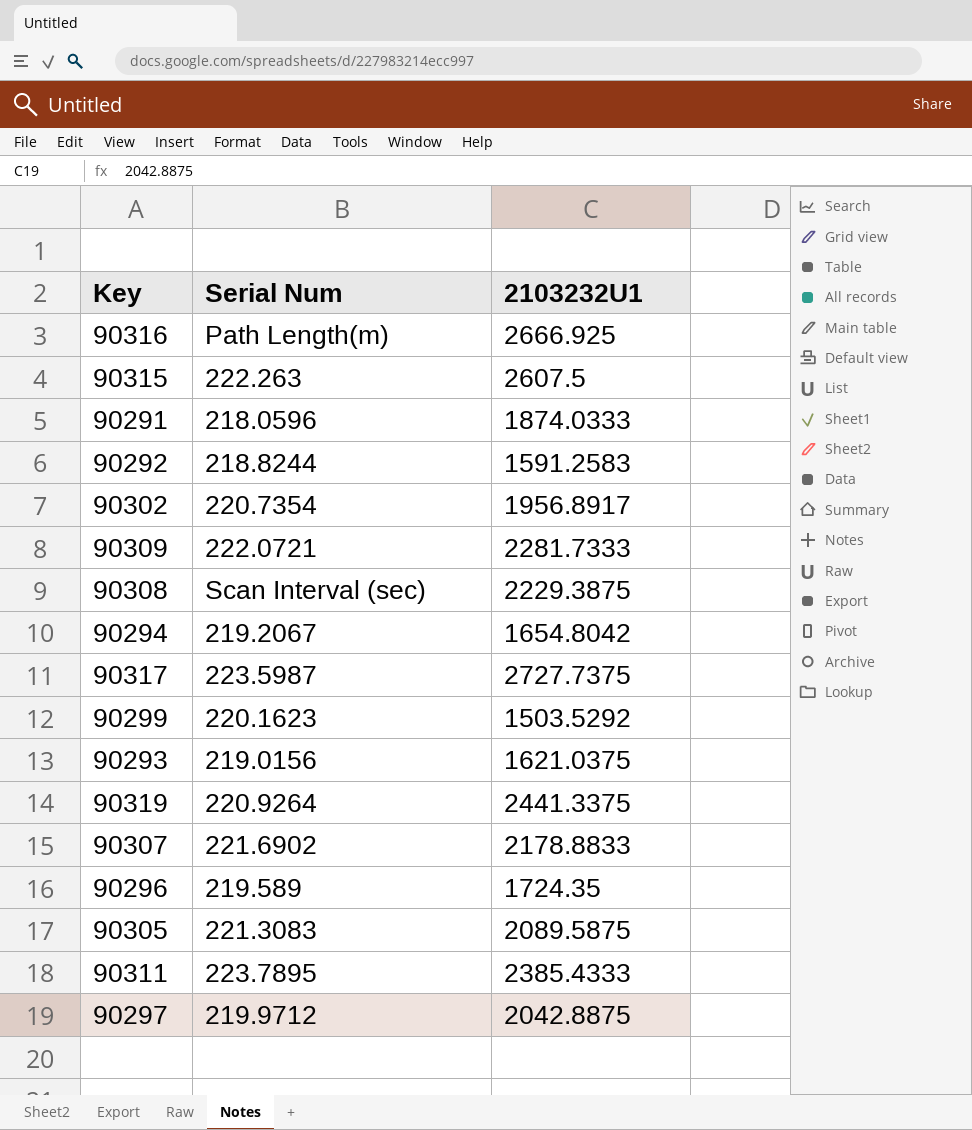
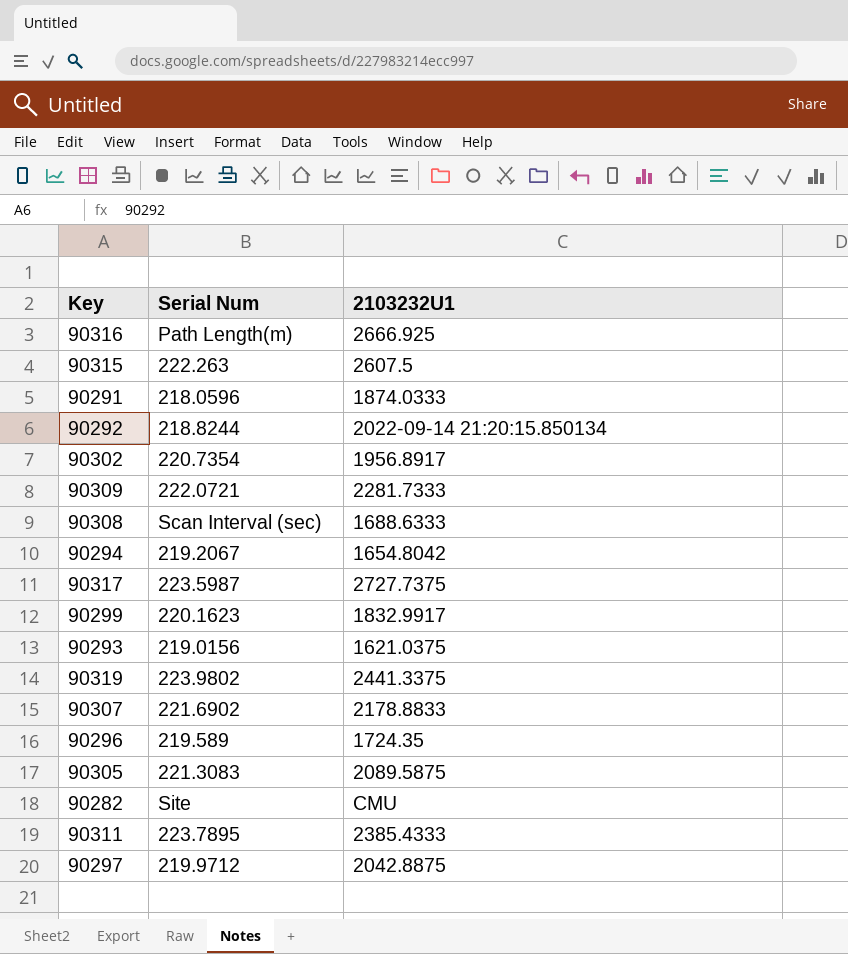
90292 | 2103232U1: 1591.2583 -> 2022-09-14 21:20:15.850134
90308 | 2103232U1: 2229.3875 -> 1688.6333
90299 | 2103232U1: 1503.5292 -> 1832.9917
90319 | Serial Num: 220.9264 -> 223.9802
row 90282: none -> Site | CMU

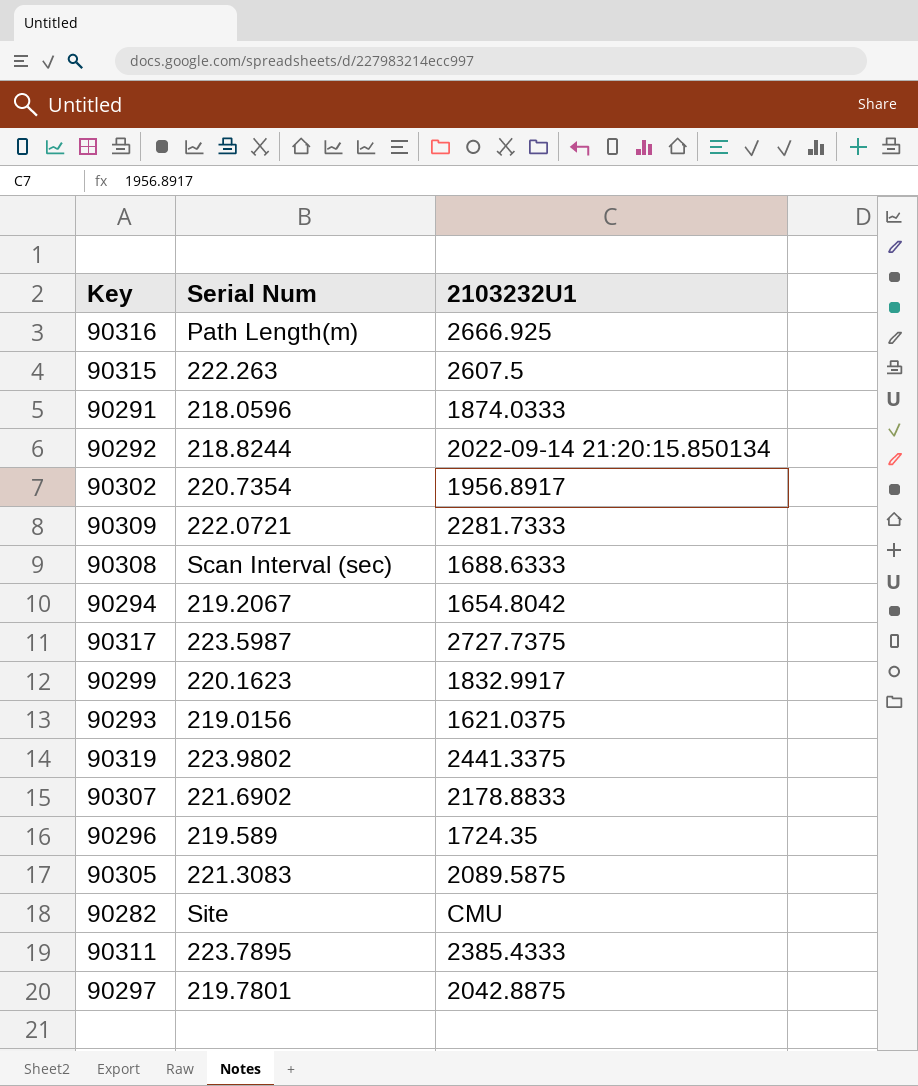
90297 | Serial Num: 219.9712 -> 219.7801

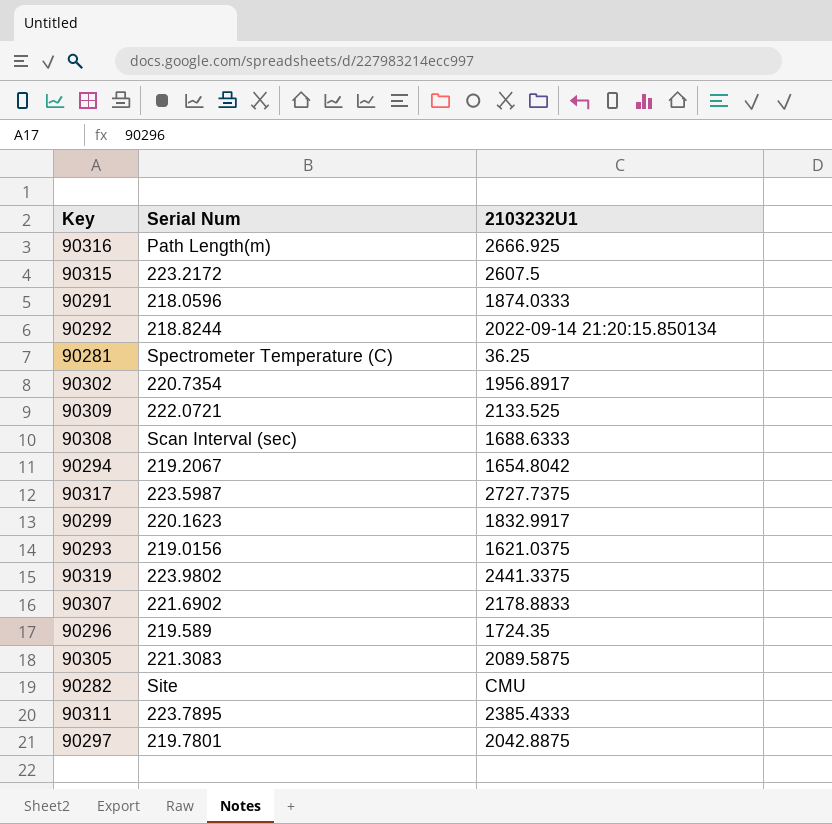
90315 | Serial Num: 222.263 -> 223.2172
row 90281: none -> Spectrometer Temperature (C) | 36.25
90309 | 2103232U1: 2281.7333 -> 2133.525

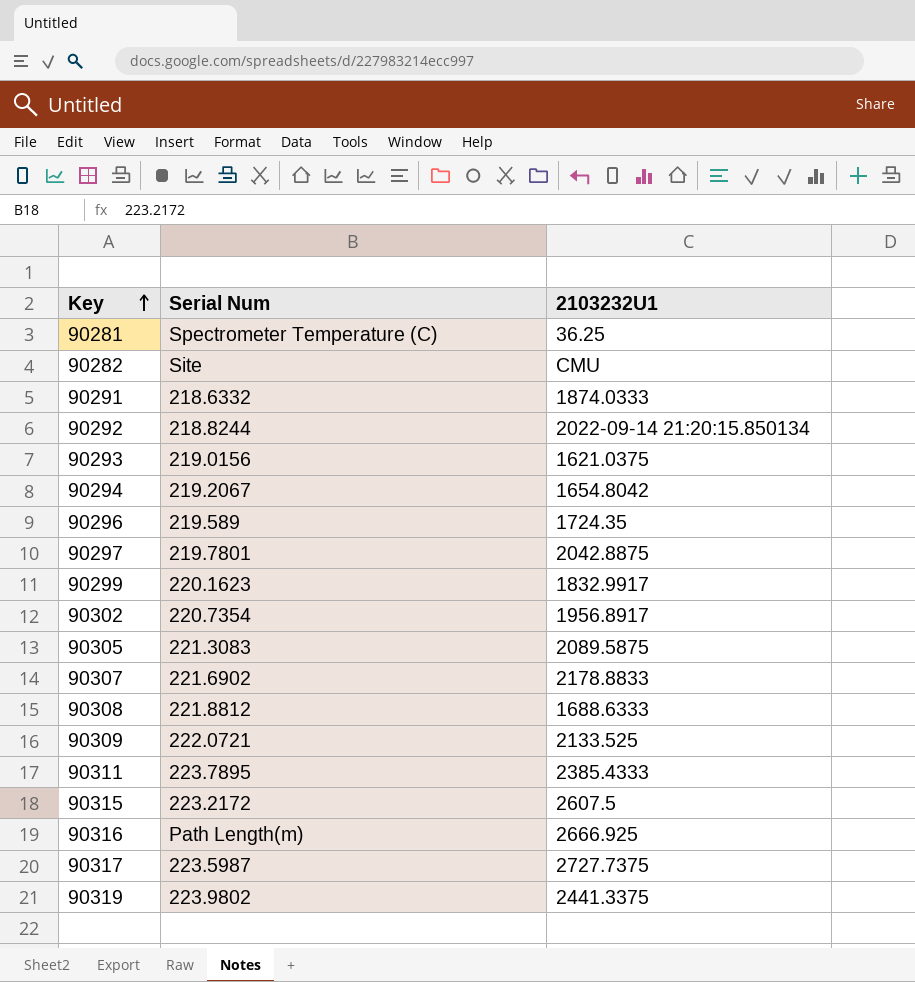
row order: none -> Key ascending
90291 | Serial Num: 218.0596 -> 218.6332
90308 | Serial Num: Scan Interval (sec) -> 221.8812

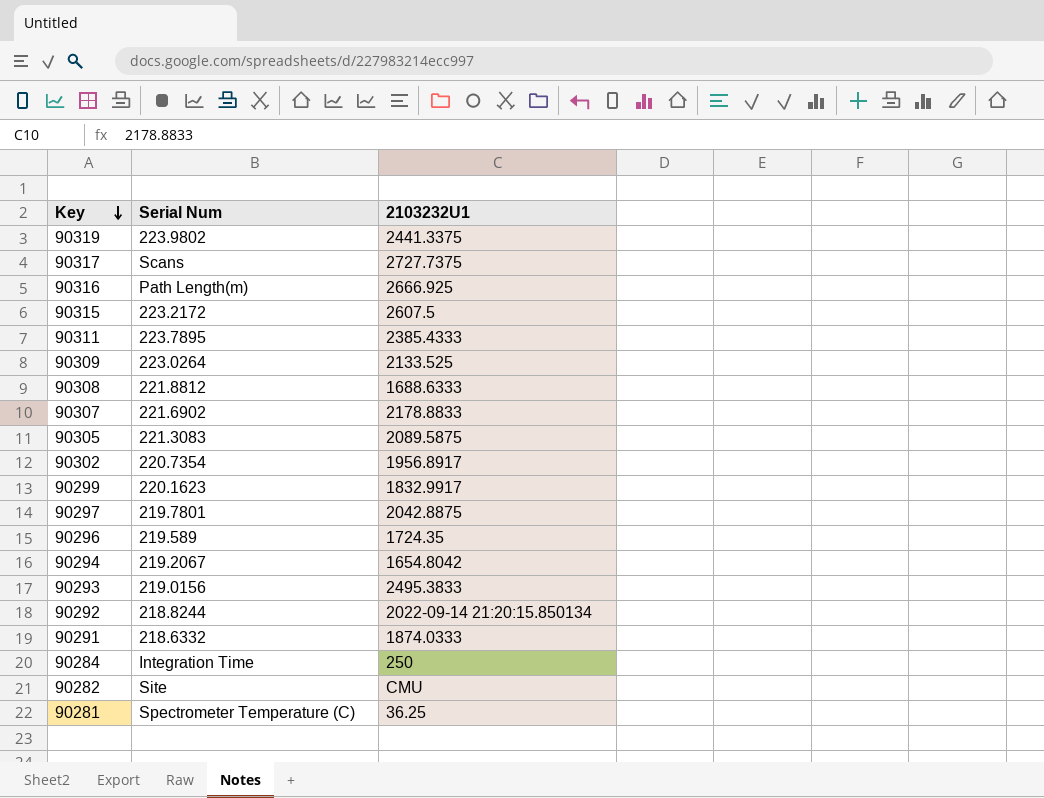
row order: Key ascending -> Key descending
90317 | Serial Num: 223.5987 -> Scans
90309 | Serial Num: 222.0721 -> 223.0264
90293 | 2103232U1: 1621.0375 -> 2495.3833
row 90284: none -> Integration Time | 250

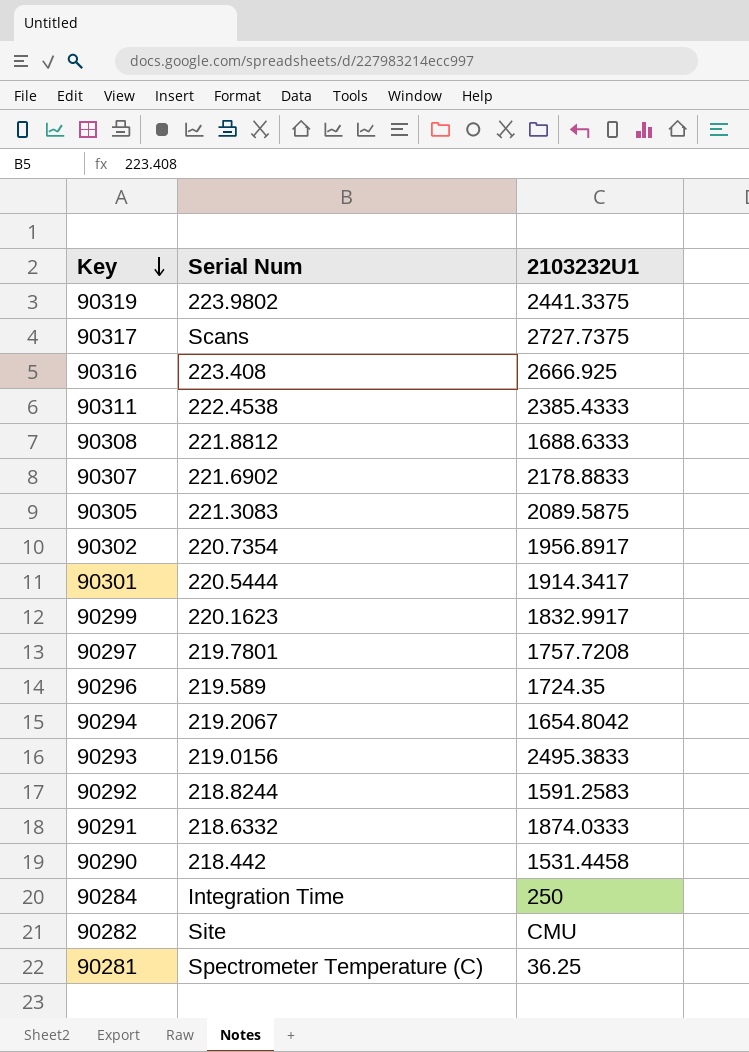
row 90315: 223.2172 | 2607.5 -> none
row 90309: 223.0264 | 2133.525 -> none
90316 | Serial Num: Path Length(m) -> 223.408
90311 | Serial Num: 223.7895 -> 222.4538
row 90301: none -> 220.5444 | 1914.3417
90297 | 2103232U1: 2042.8875 -> 1757.7208
90292 | 2103232U1: 2022-09-14 21:20:15.850134 -> 1591.2583
row 90290: none -> 218.442 | 1531.4458

